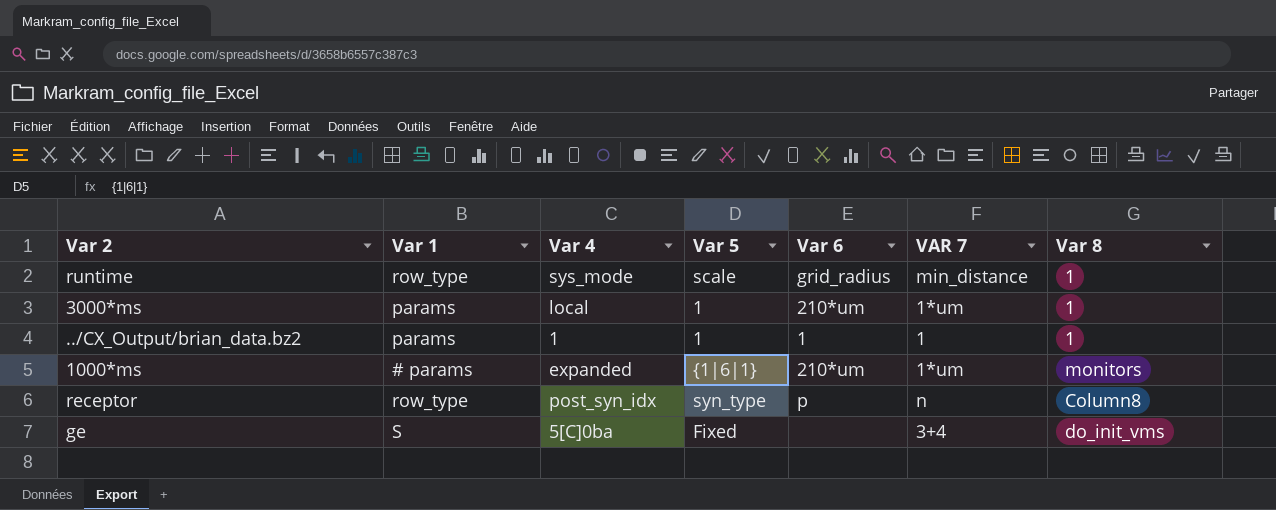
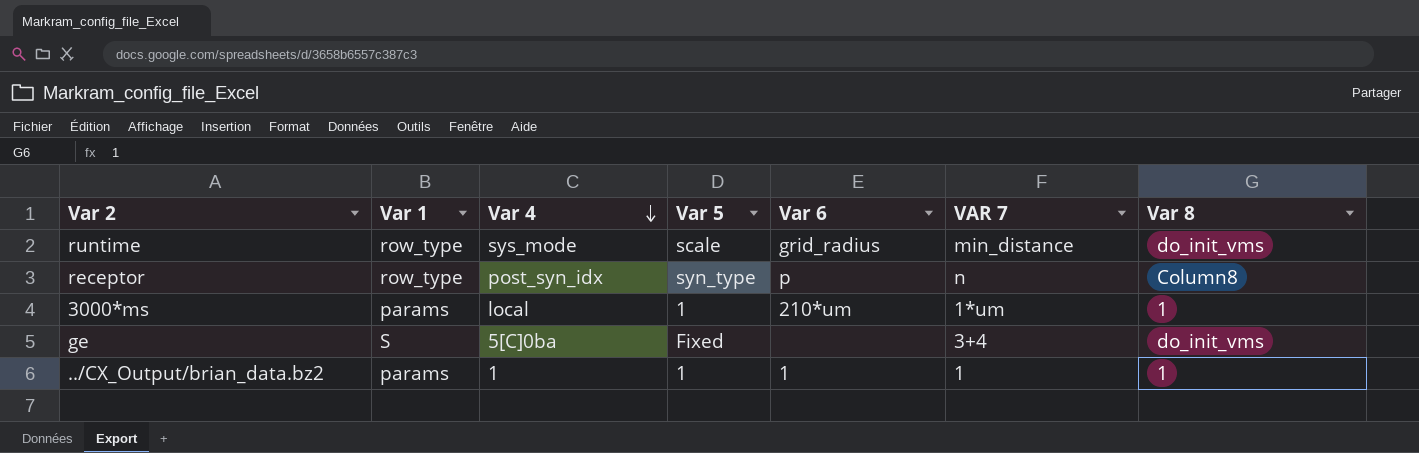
row order: none -> Var 4 descending
row 1000*ms: # params | expanded | {1|6|1} | 210*um | 1*um | monitors -> none
runtime | Var 8: 1 -> do_init_vms

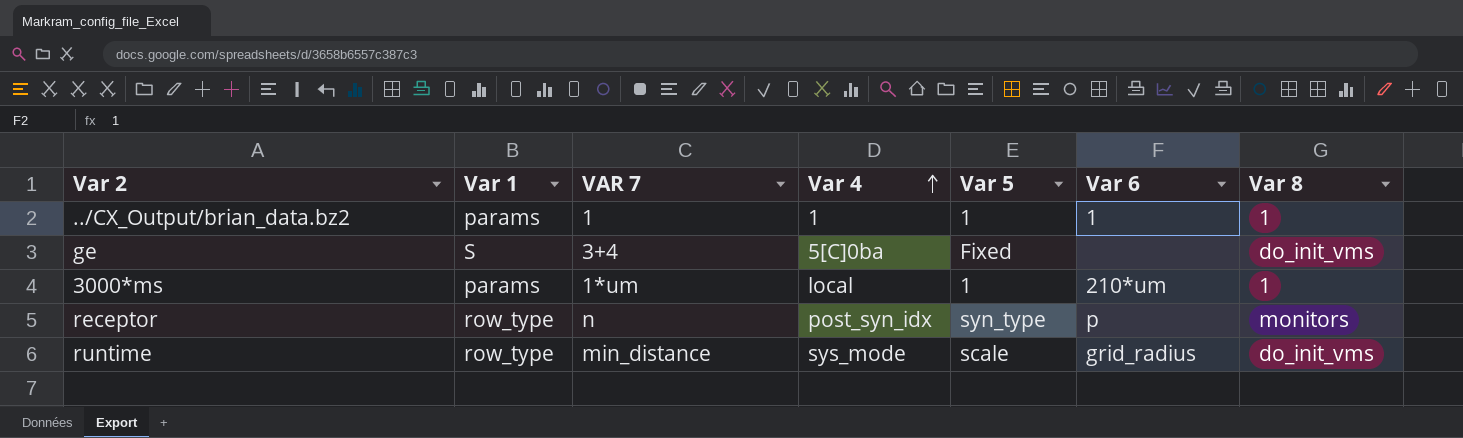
row order: Var 4 descending -> Var 4 ascending
column VAR 7 | position: 6 -> 3
receptor | Var 8: Column8 -> monitors

